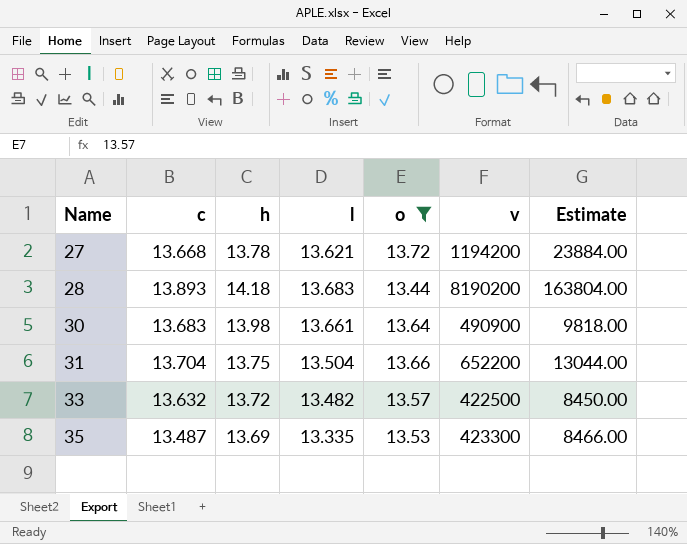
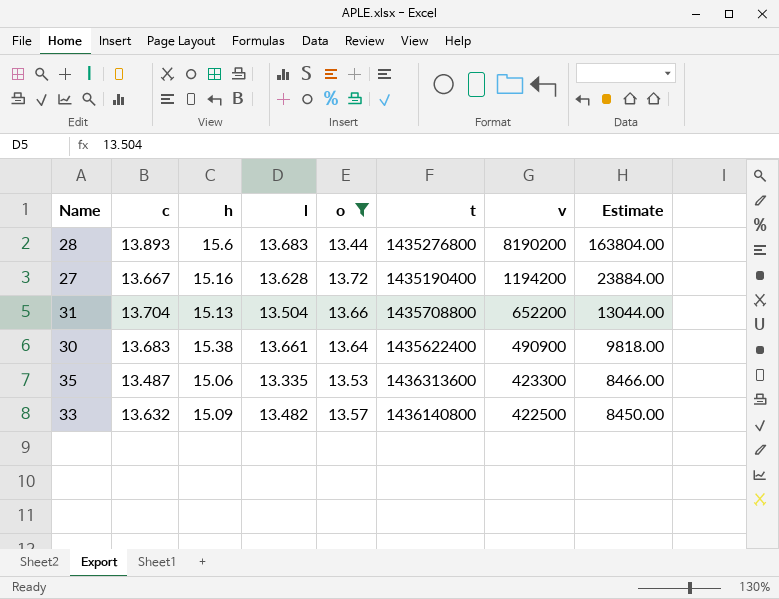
row order: Name ascending -> v descending
column t | position: none -> 6
28 | h: 14.18 -> 15.6
27 | c: 13.668 -> 13.667
27 | h: 13.78 -> 15.16
27 | l: 13.621 -> 13.628
31 | h: 13.75 -> 15.13
30 | h: 13.98 -> 15.38
35 | h: 13.69 -> 15.06
33 | h: 13.72 -> 15.09

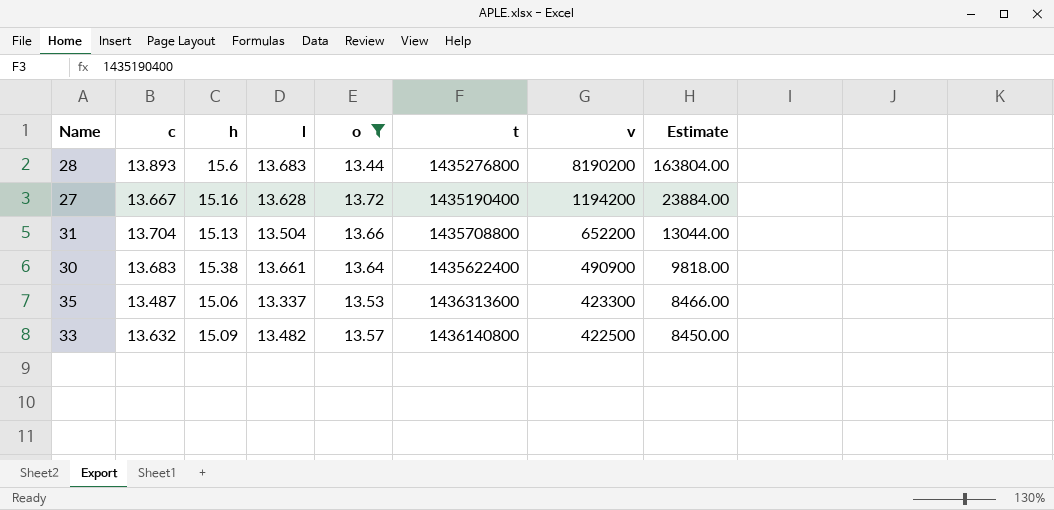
35 | l: 13.335 -> 13.337

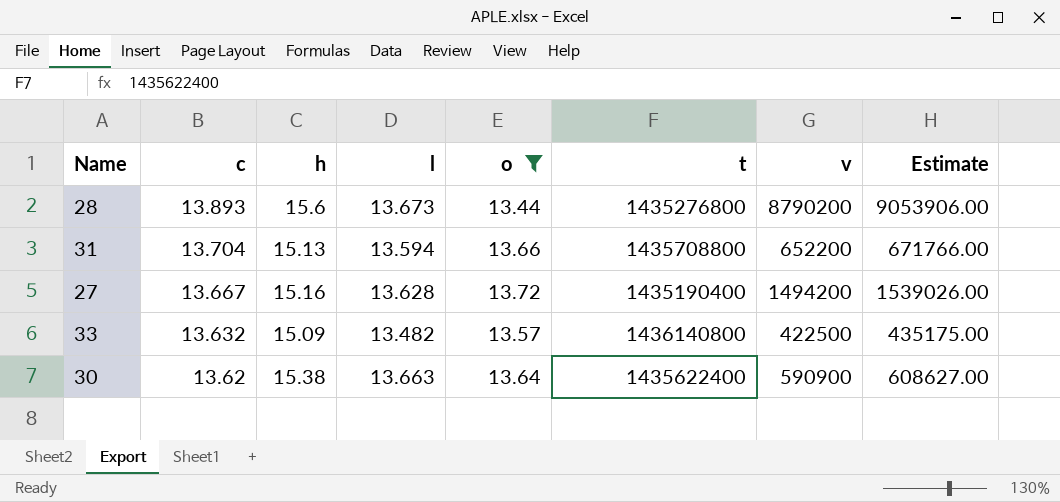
row order: v descending -> c descending
column Estimate | formula: [v] * 0.02 -> [v] * 1.03
row 35: 13.487 | 15.06 | 13.337 | 13.53 | 1436313600 | 423300 | 8466.00 -> none
28 | l: 13.683 -> 13.673
28 | v: 8190200 -> 8790200
31 | l: 13.504 -> 13.594
27 | v: 1194200 -> 1494200
30 | c: 13.683 -> 13.62
30 | l: 13.661 -> 13.663
30 | v: 490900 -> 590900

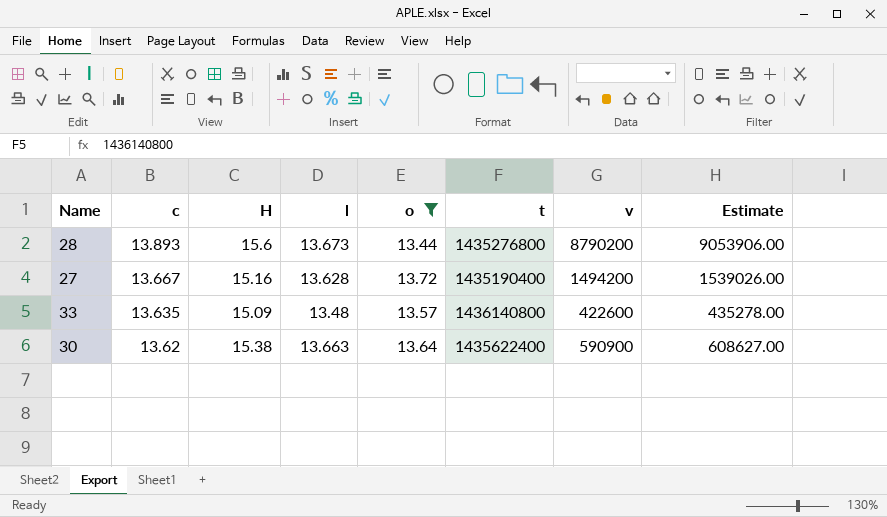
column name: h -> H
row 31: 13.704 | 15.13 | 13.594 | 13.66 | 1435708800 | 652200 | 671766.00 -> none
33 | c: 13.632 -> 13.635
33 | l: 13.482 -> 13.48
33 | v: 422500 -> 422600
33 | Estimate: 435175.00 -> 435278.00

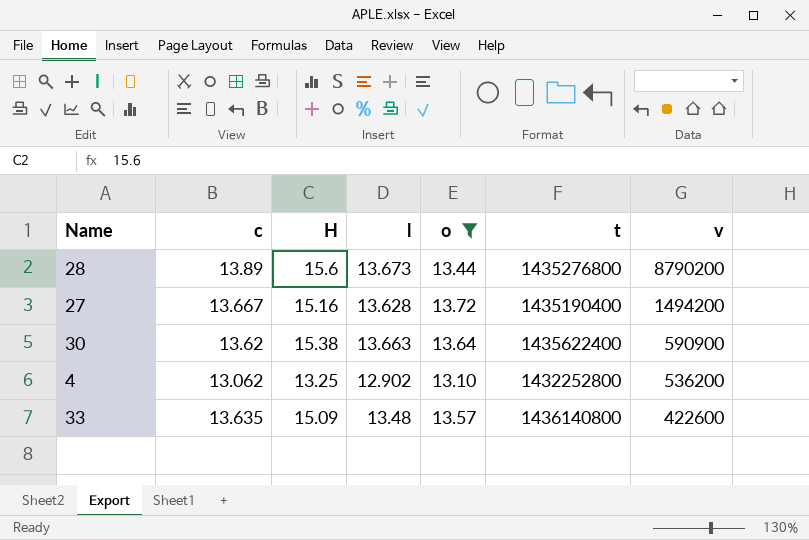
row order: c descending -> v descending
column Estimate | formula: [v] * 1.03 -> none
28 | c: 13.893 -> 13.89
row 4: none -> 13.062 | 13.25 | 12.902 | 13.10 | 1432252800 | 536200

